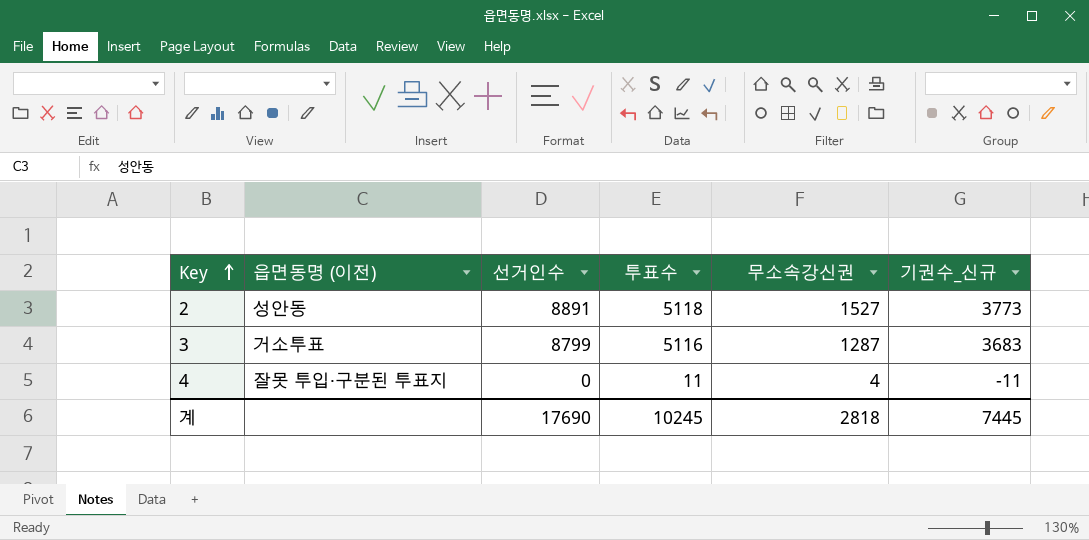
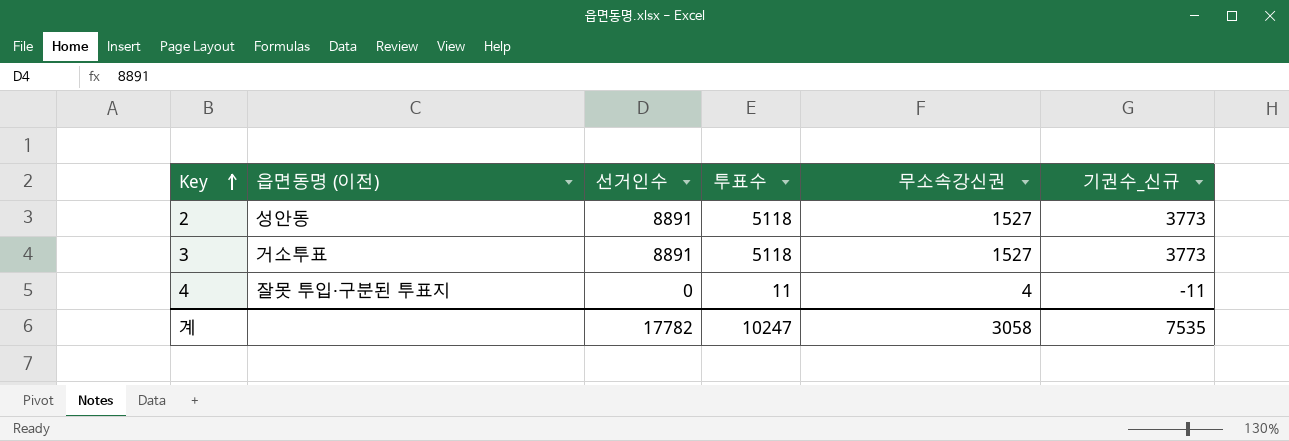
3 | 선거인수: 8799 -> 8891
3 | 투표수: 5116 -> 5118
3 | 무소속강신권: 1287 -> 1527
3 | 기권수_신규: 3683 -> 3773
계 | 선거인수: 17690 -> 17782
계 | 투표수: 10245 -> 10247
계 | 무소속강신권: 2818 -> 3058
계 | 기권수_신규: 7445 -> 7535

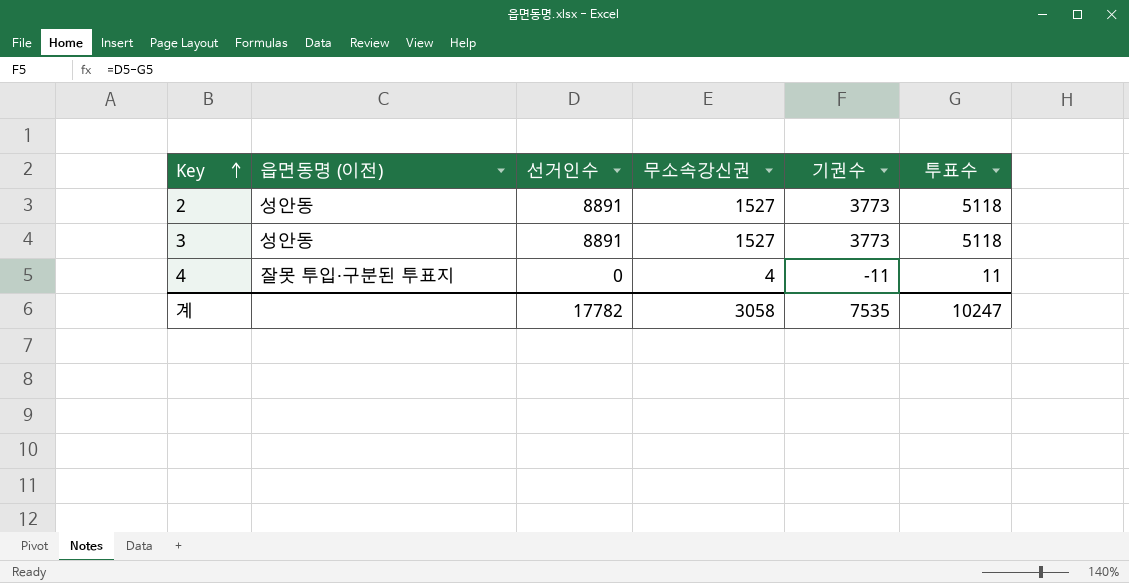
column name: 기권수_신규 -> 기권수
column 투표수 | position: 4 -> 6
3 | 읍면동명 (이전): 거소투표 -> 성안동

